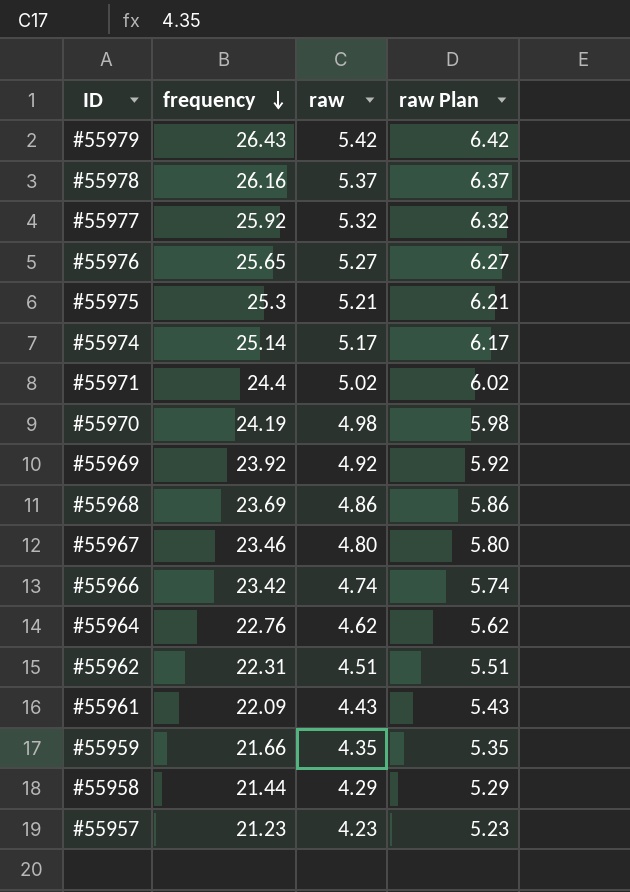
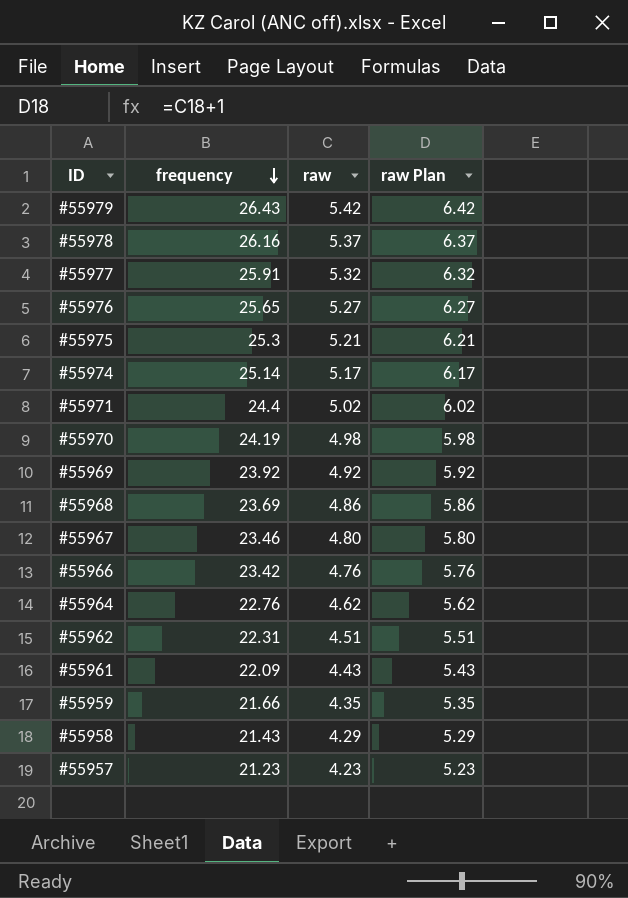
#55977 | frequency: 25.92 -> 25.91
#55966 | raw: 4.74 -> 4.76
#55966 | raw Plan: 5.74 -> 5.76
#55958 | frequency: 21.44 -> 21.43

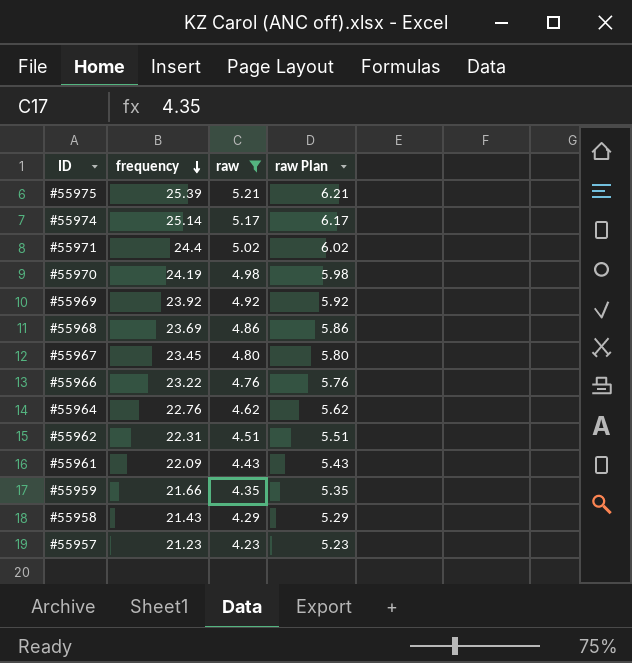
filter: none -> raw <= 5.21
#55975 | frequency: 25.3 -> 25.39
#55967 | frequency: 23.46 -> 23.45
#55966 | frequency: 23.42 -> 23.22

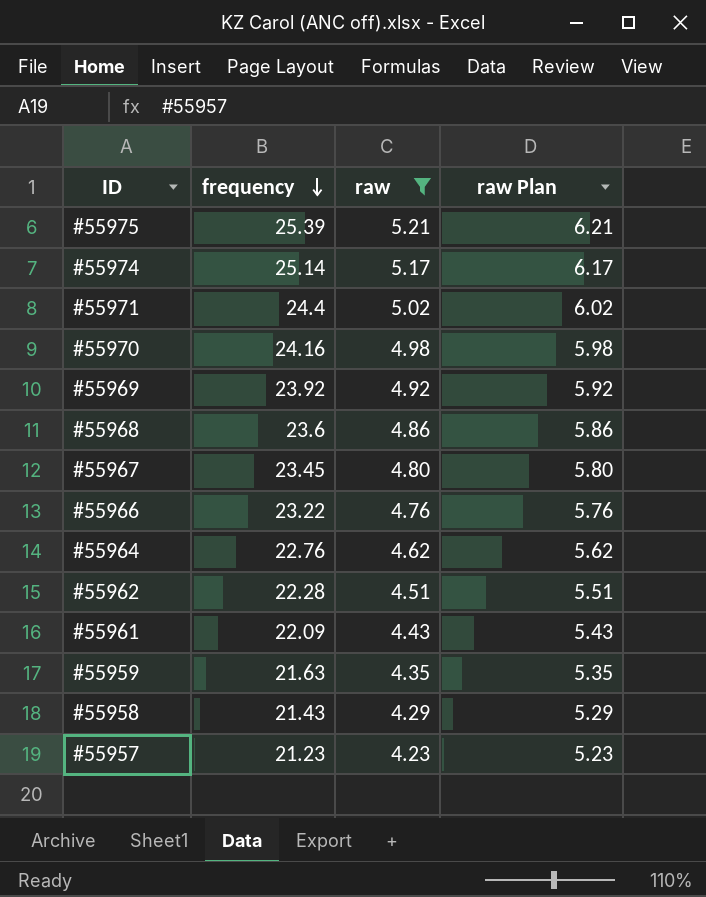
#55970 | frequency: 24.19 -> 24.16
#55968 | frequency: 23.69 -> 23.6
#55962 | frequency: 22.31 -> 22.28
#55959 | frequency: 21.66 -> 21.63

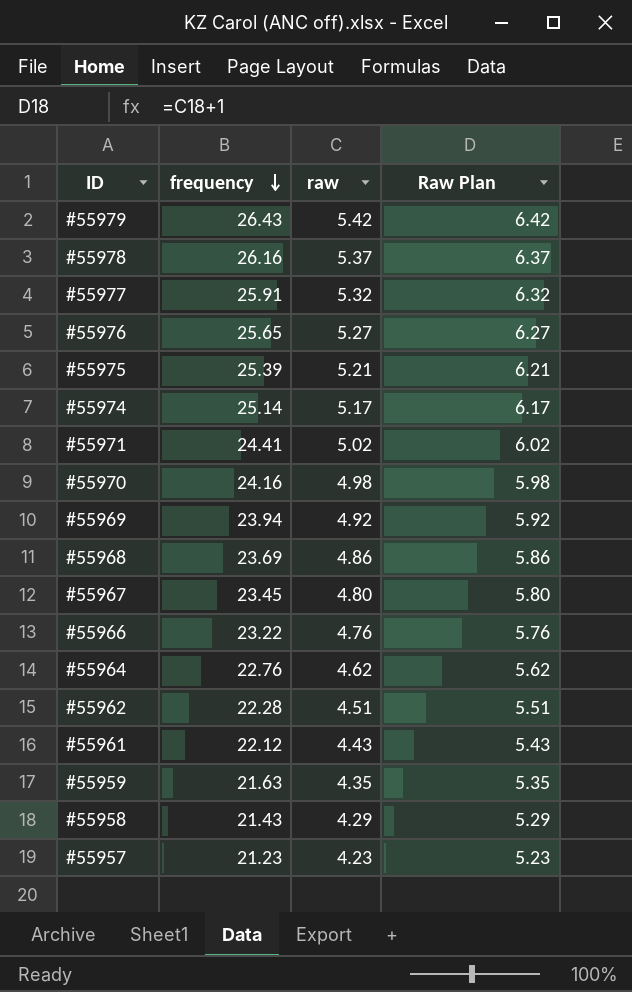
filter: raw <= 5.21 -> none
column name: raw Plan -> Raw Plan
#55971 | frequency: 24.4 -> 24.41
#55969 | frequency: 23.92 -> 23.94
#55968 | frequency: 23.6 -> 23.69
#55961 | frequency: 22.09 -> 22.12

